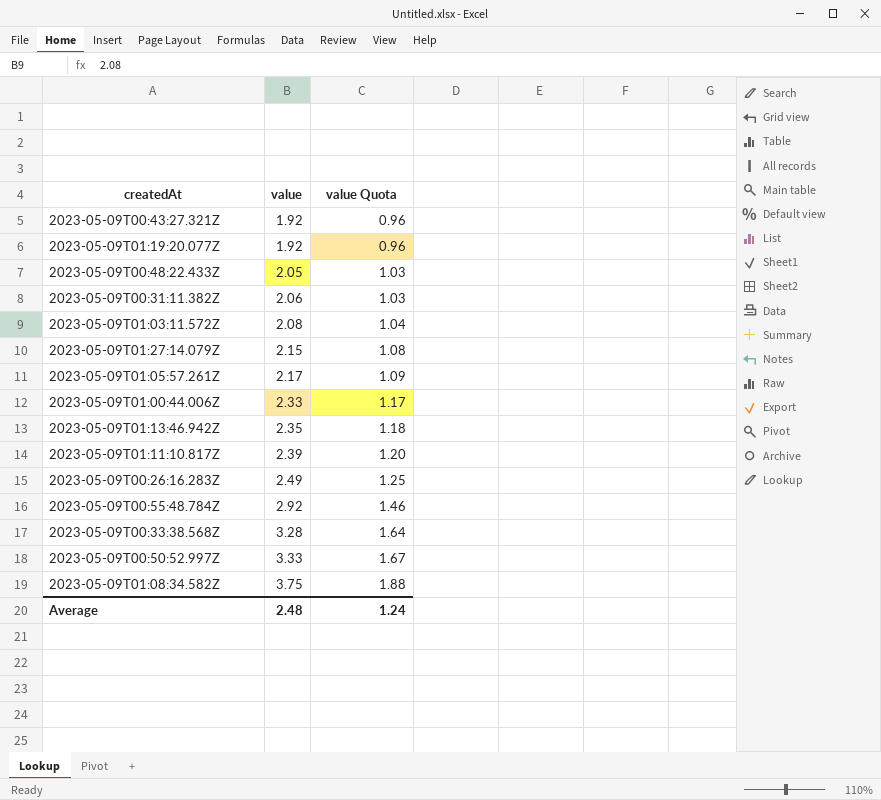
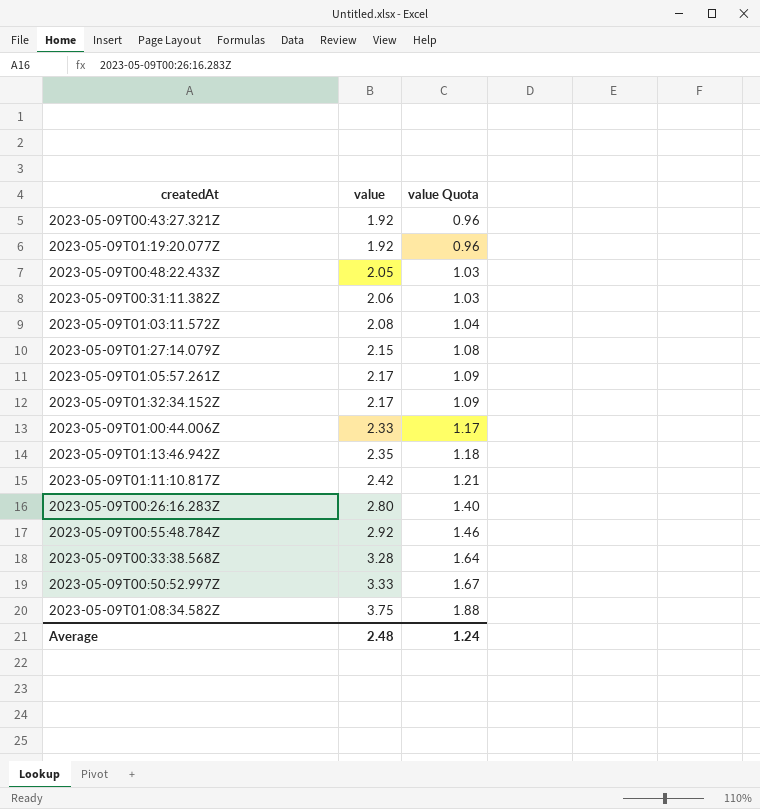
row 2023-05-09T01:32:34.152Z: none -> 2.17 | 1.09
2023-05-09T01:11:10.817Z | value: 2.39 -> 2.42
2023-05-09T01:11:10.817Z | value Quota: 1.20 -> 1.21
2023-05-09T00:26:16.283Z | value: 2.49 -> 2.80
2023-05-09T00:26:16.283Z | value Quota: 1.25 -> 1.40

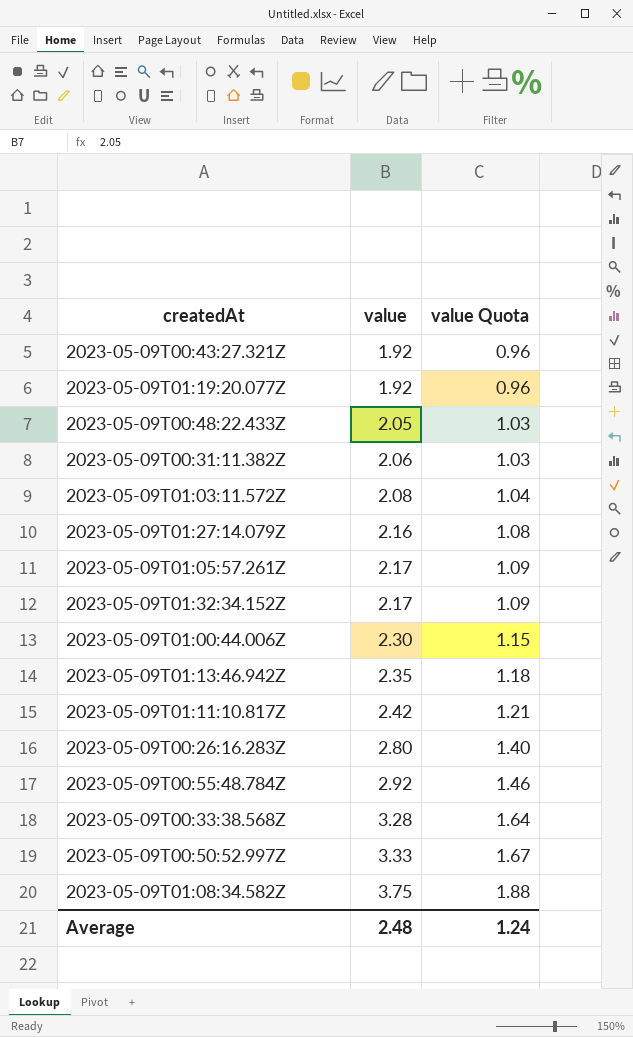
2023-05-09T01:27:14.079Z | value: 2.15 -> 2.16
2023-05-09T01:00:44.006Z | value: 2.33 -> 2.30
2023-05-09T01:00:44.006Z | value Quota: 1.17 -> 1.15

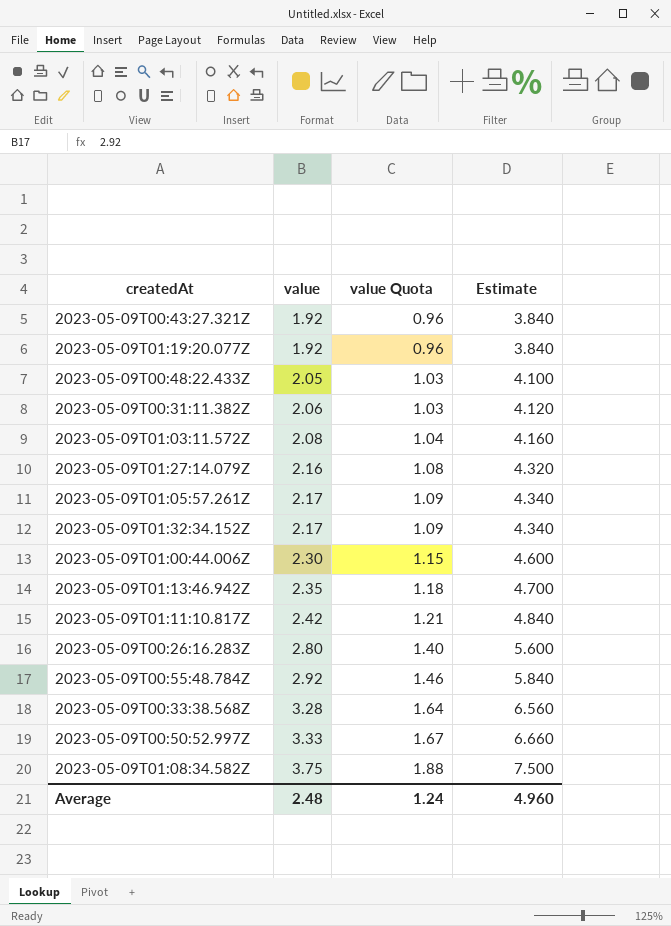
column Estimate | formula: none -> [value] * 2

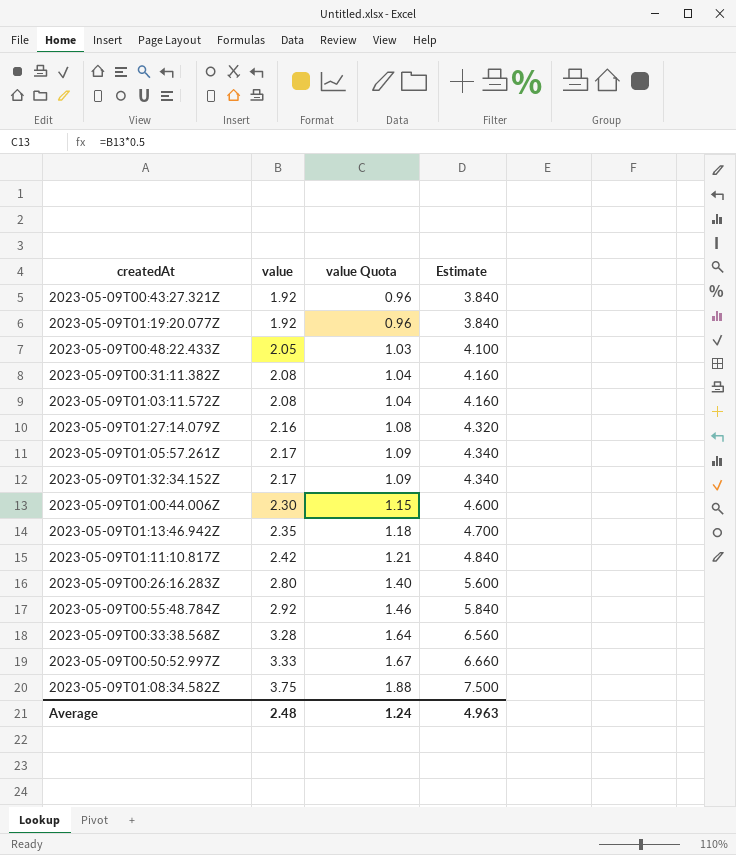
2023-05-09T00:31:11.382Z | value: 2.06 -> 2.08
2023-05-09T00:31:11.382Z | value Quota: 1.03 -> 1.04
2023-05-09T00:31:11.382Z | Estimate: 4.120 -> 4.160
Average | Estimate: 4.960 -> 4.963

